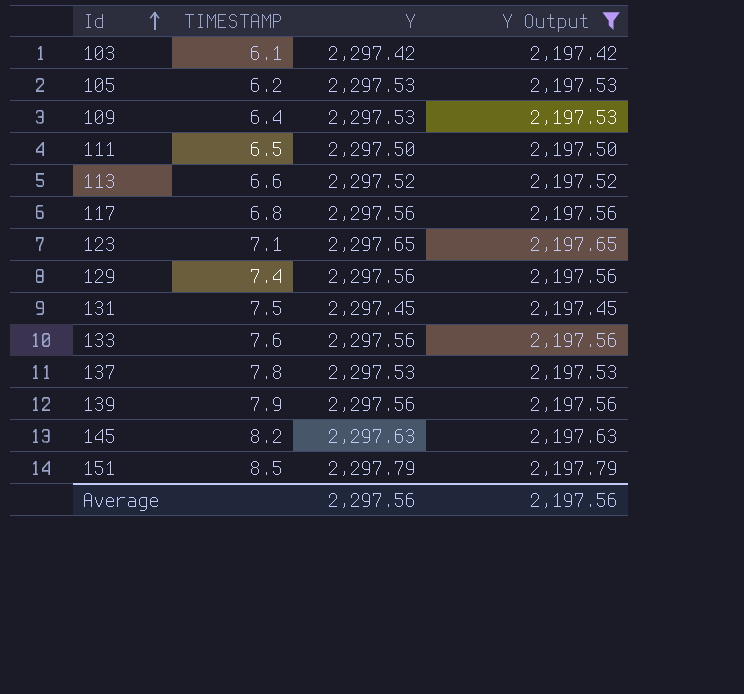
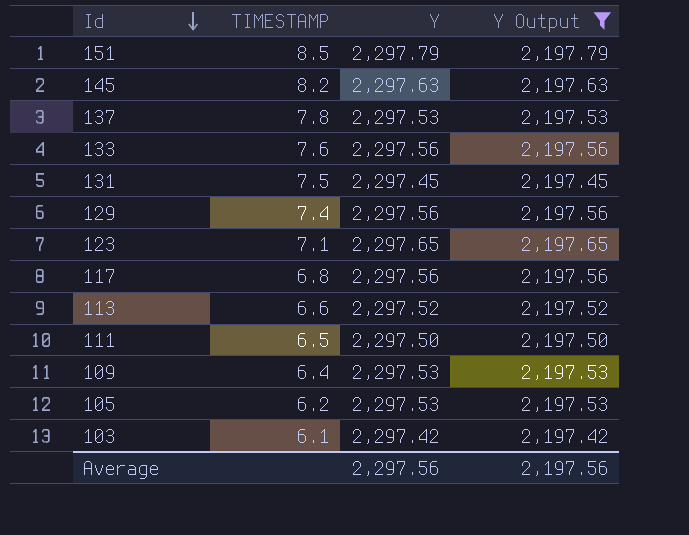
row order: Id ascending -> Id descending
row 139: 7.9 | 2,297.56 | 2,197.56 -> none

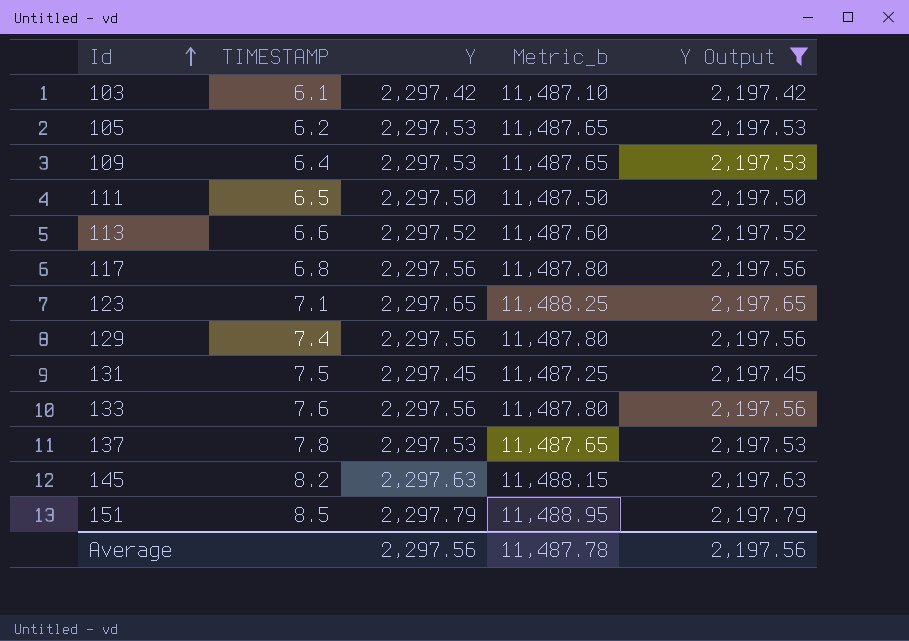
row order: Id descending -> Id ascending
column Metric_b | formula: none -> [Y] * 5

